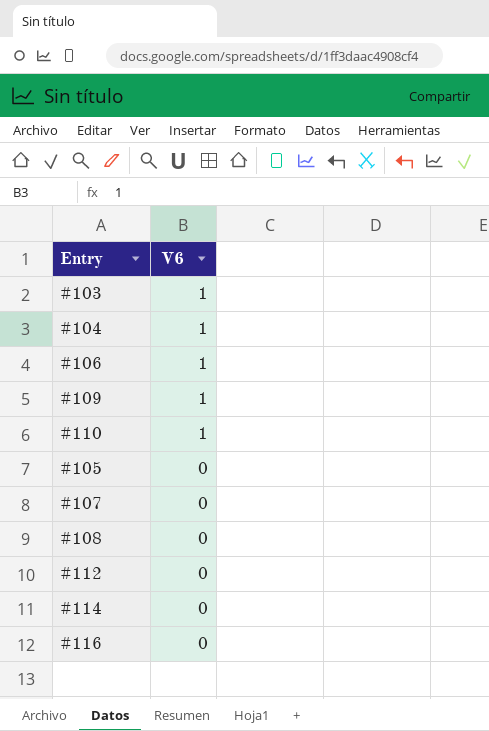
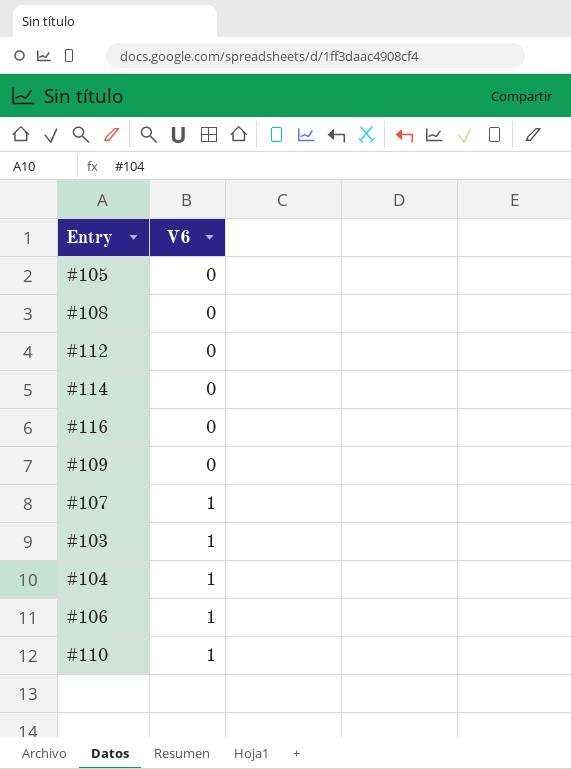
row order: V6 descending -> V6 ascending
#109 | V6: 1 -> 0
#107 | V6: 0 -> 1

